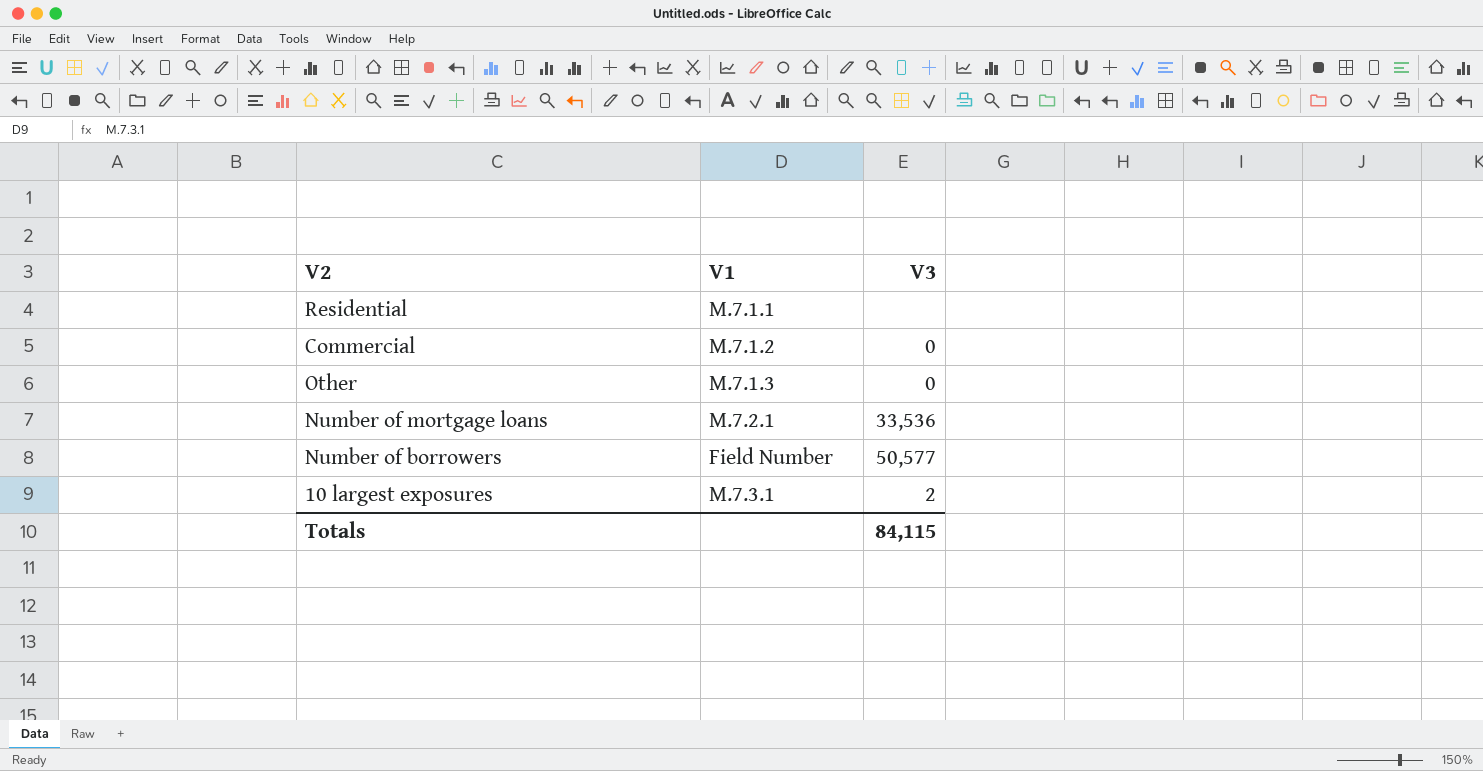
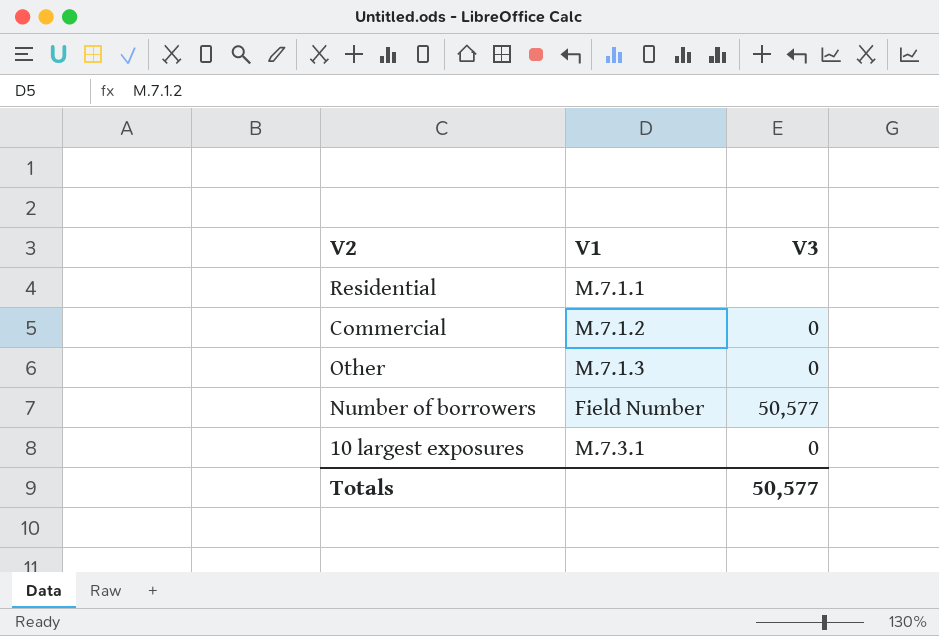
row Number of mortgage loans: M.7.2.1 | 33,536 -> none
10 largest exposures | V3: 2 -> 0
Totals | V3: 84,115 -> 50,577

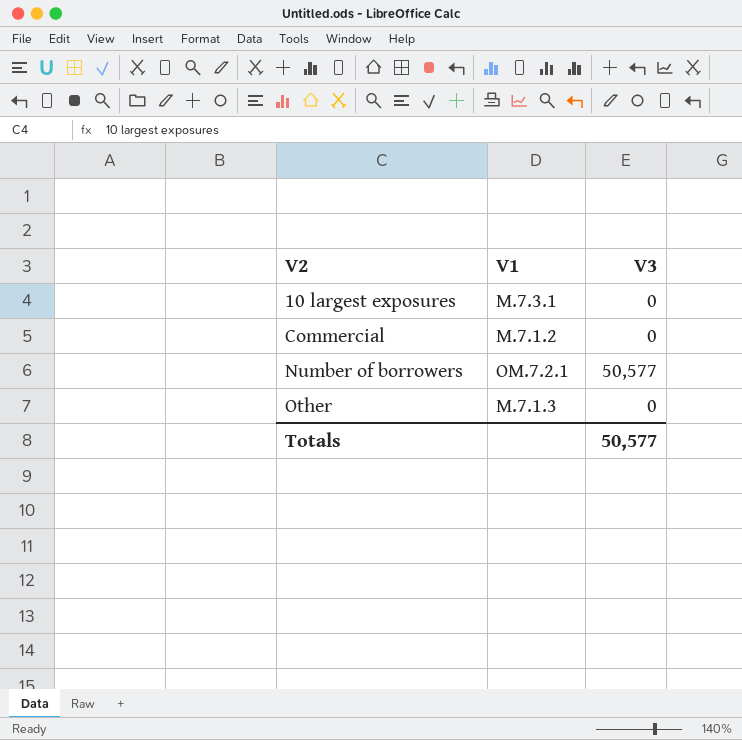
row order: none -> V2 ascending
row Residential: M.7.1.1 | none -> none
Number of borrowers | V1: Field Number -> OM.7.2.1

